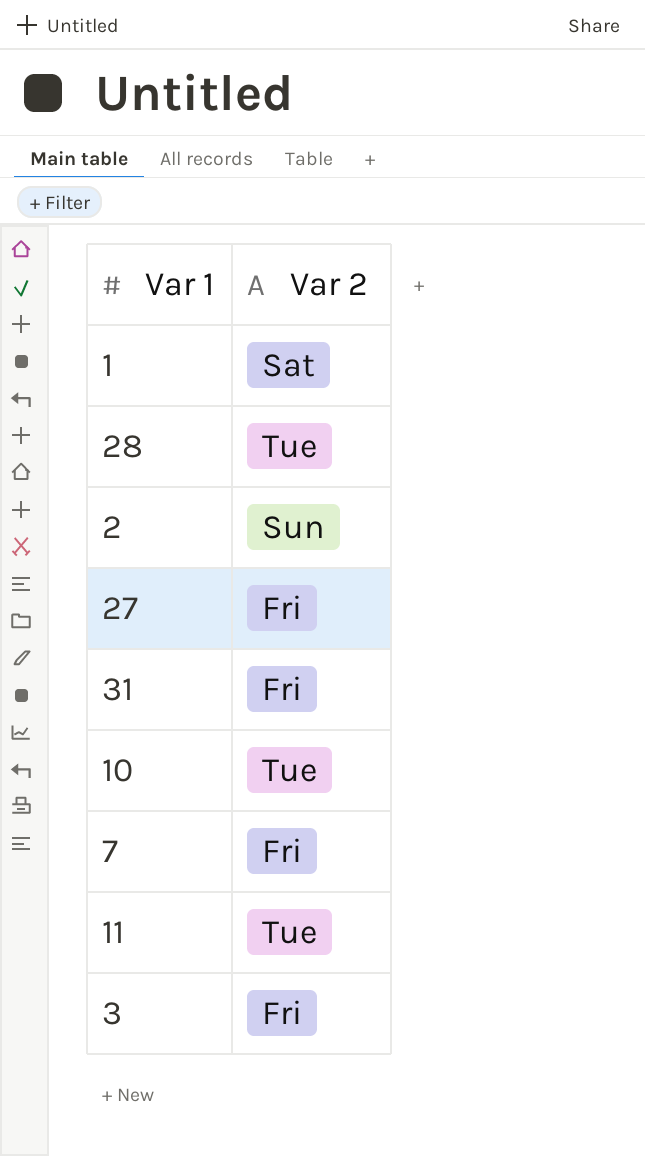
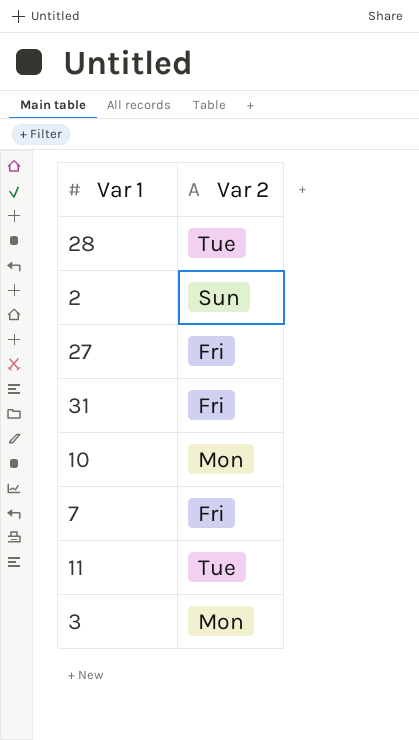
row 1: Sat -> none
10 | Var 2: Tue -> Mon
3 | Var 2: Fri -> Mon

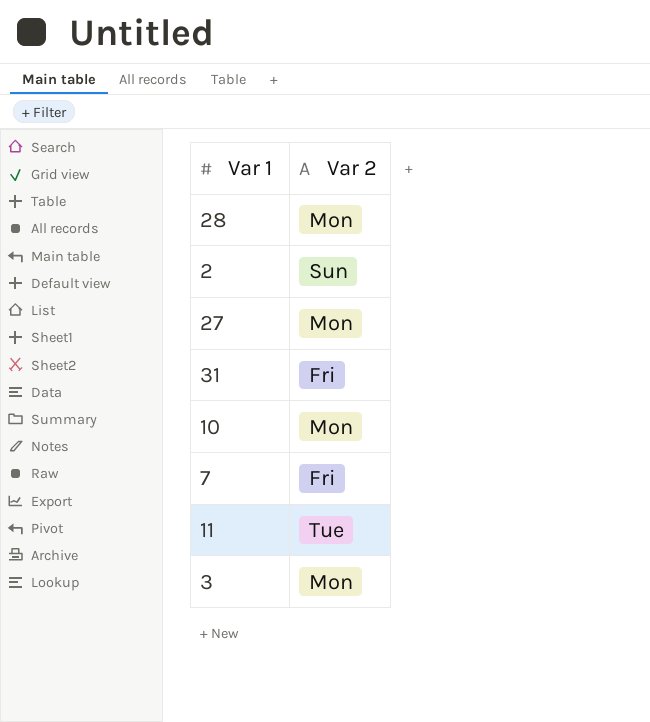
28 | Var 2: Tue -> Mon
27 | Var 2: Fri -> Mon

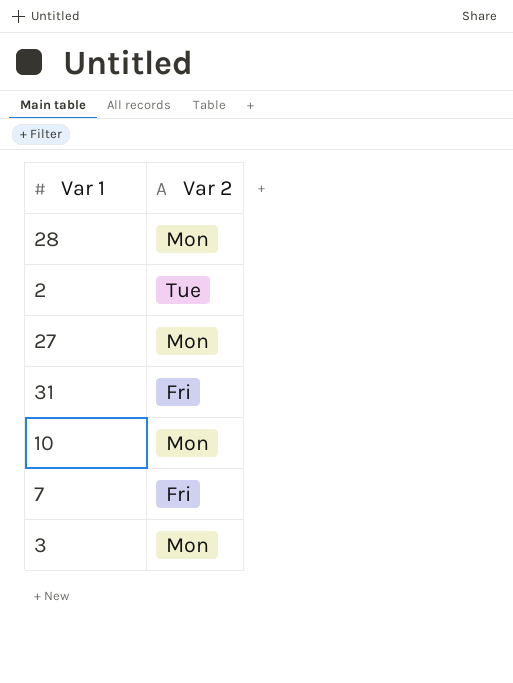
row 11: Tue -> none
2 | Var 2: Sun -> Tue

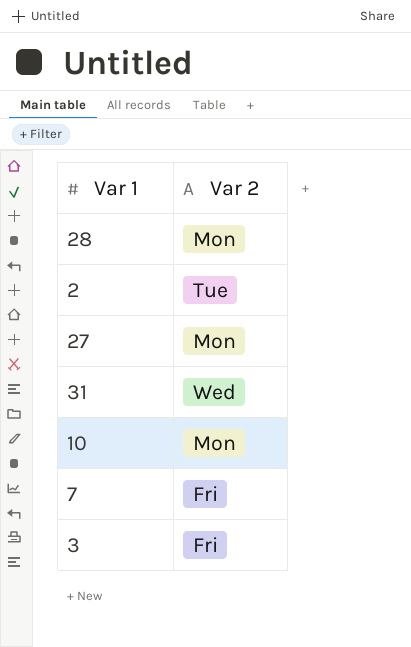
31 | Var 2: Fri -> Wed
3 | Var 2: Mon -> Fri

